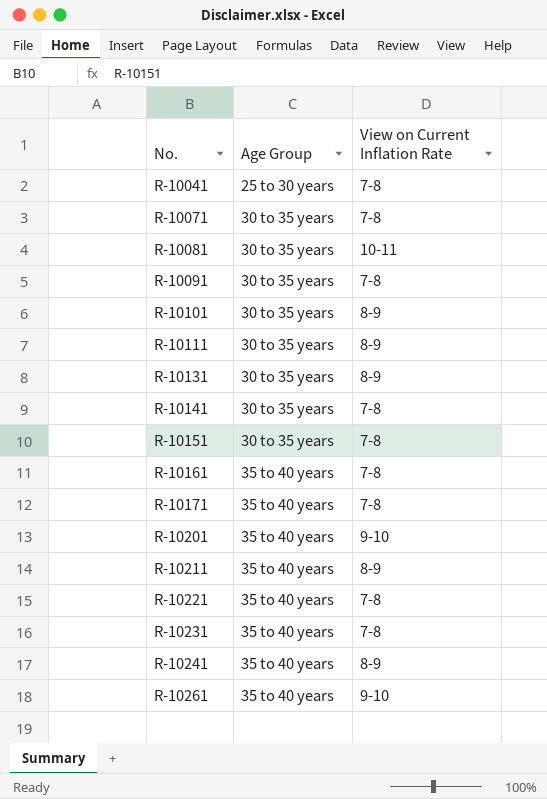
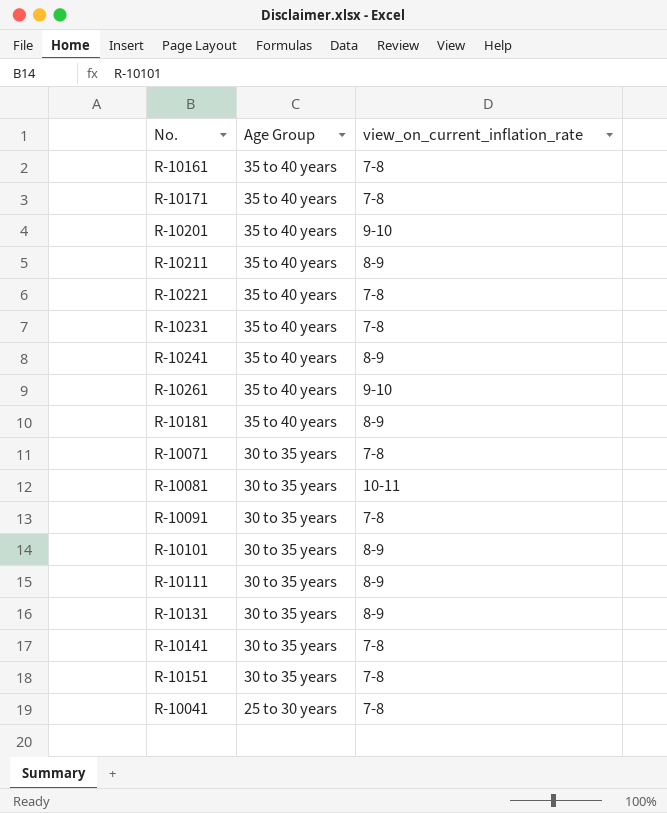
row order: No. ascending -> Age Group descending
column name: View on Current Inflation Rate -> view_on_current_inflation_rate
row R-10181: none -> 35 to 40 years | 8-9

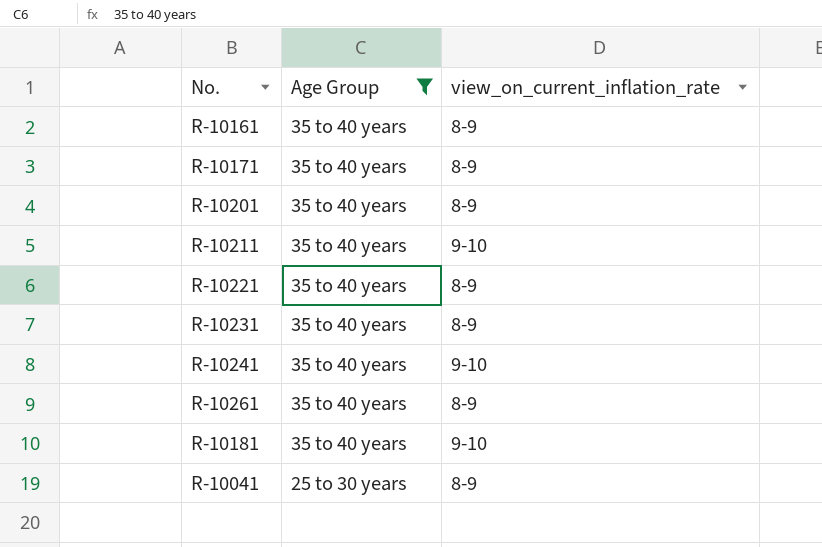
filter: none -> Age Group != 30 to 35 years
R-10161 | view_on_current_inflation_rate: 7-8 -> 8-9
R-10171 | view_on_current_inflation_rate: 7-8 -> 8-9
R-10201 | view_on_current_inflation_rate: 9-10 -> 8-9
R-10211 | view_on_current_inflation_rate: 8-9 -> 9-10
R-10221 | view_on_current_inflation_rate: 7-8 -> 8-9
R-10231 | view_on_current_inflation_rate: 7-8 -> 8-9
R-10241 | view_on_current_inflation_rate: 8-9 -> 9-10
R-10261 | view_on_current_inflation_rate: 9-10 -> 8-9
R-10181 | view_on_current_inflation_rate: 8-9 -> 9-10
R-10041 | view_on_current_inflation_rate: 7-8 -> 8-9

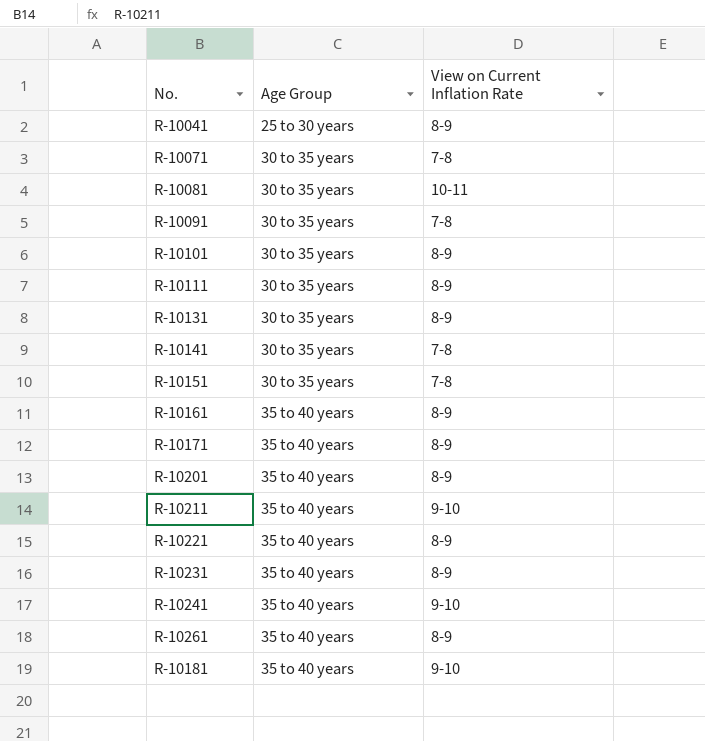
filter: Age Group != 30 to 35 years -> none
row order: Age Group descending -> Age Group ascending
column name: view_on_current_inflation_rate -> View on Current Inflation Rate

